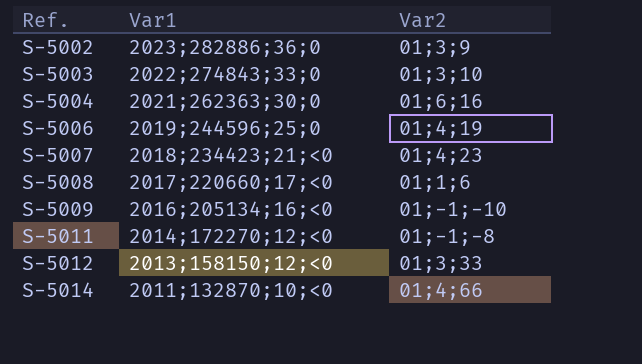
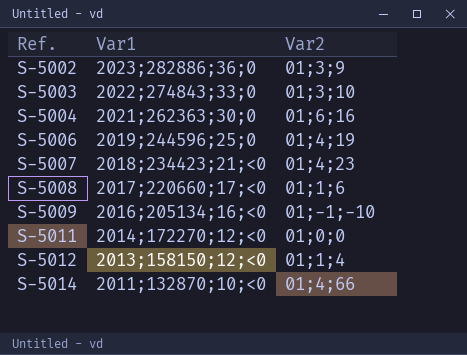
S-5011 | Var2: 01;-1;-8 -> 01;0;0
S-5012 | Var2: 01;3;33 -> 01;1;4

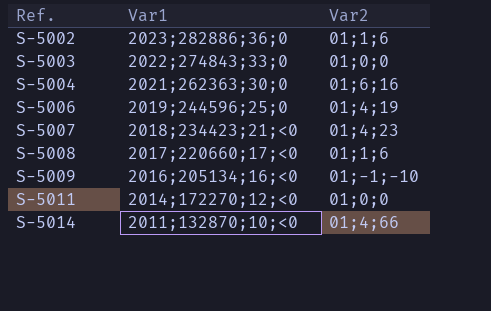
row S-5012: 2013;158150;12;<0 | 01;1;4 -> none
S-5002 | Var2: 01;3;9 -> 01;1;6
S-5003 | Var2: 01;3;10 -> 01;0;0

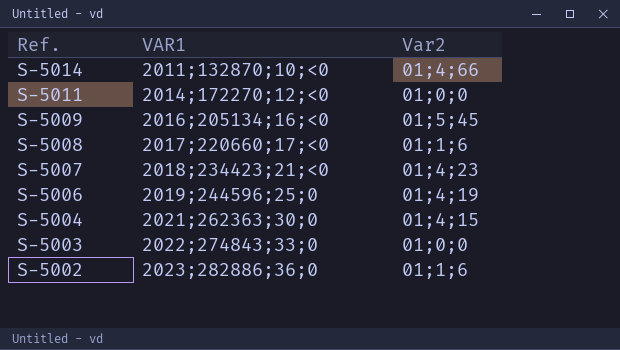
row order: Ref. ascending -> Ref. descending
column name: Var1 -> VAR1
S-5009 | Var2: 01;-1;-10 -> 01;5;45
S-5004 | Var2: 01;6;16 -> 01;4;15

